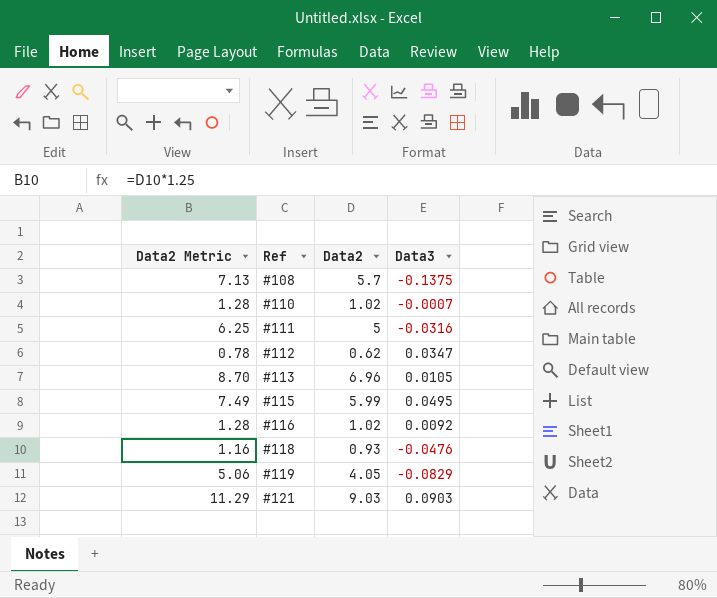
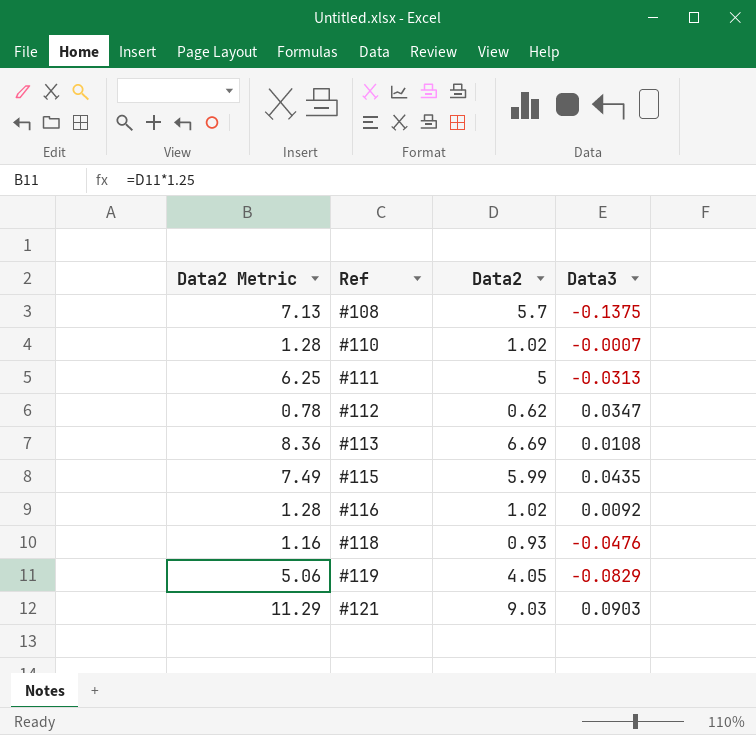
#111 | Data3: -0.0316 -> -0.0313
#113 | Data2 Metric: 8.70 -> 8.36
#113 | Data2: 6.96 -> 6.69
#113 | Data3: 0.0105 -> 0.0108
#115 | Data3: 0.0495 -> 0.0435

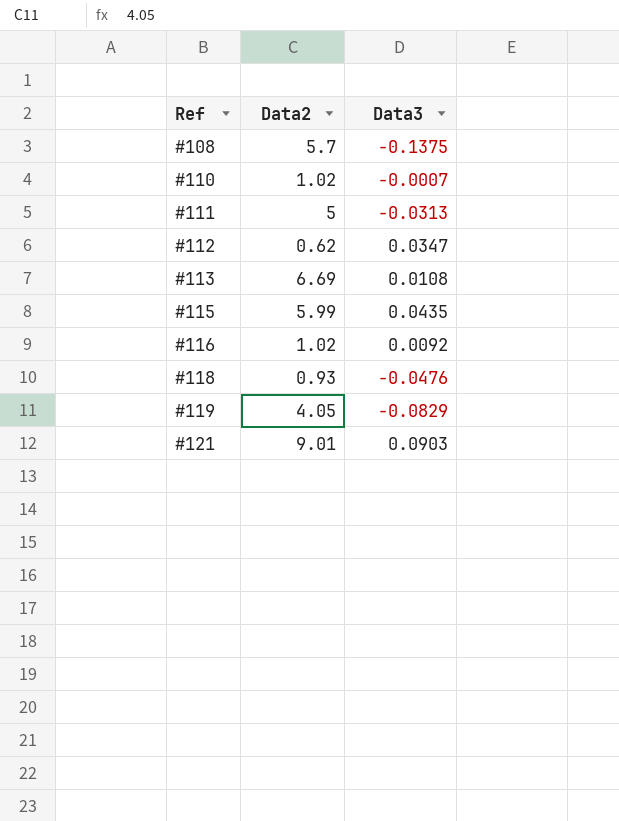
column Data2 Metric | formula: [Data2] * 1.25 -> none
#121 | Data2: 9.03 -> 9.01

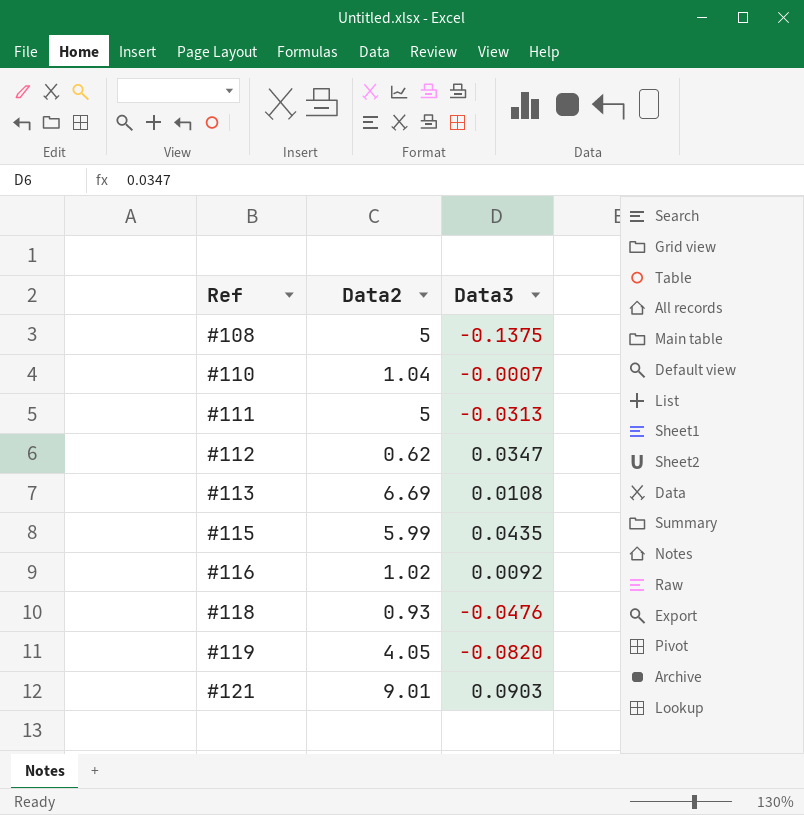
#108 | Data2: 5.7 -> 5
#110 | Data2: 1.02 -> 1.04
#119 | Data3: -0.0829 -> -0.0820

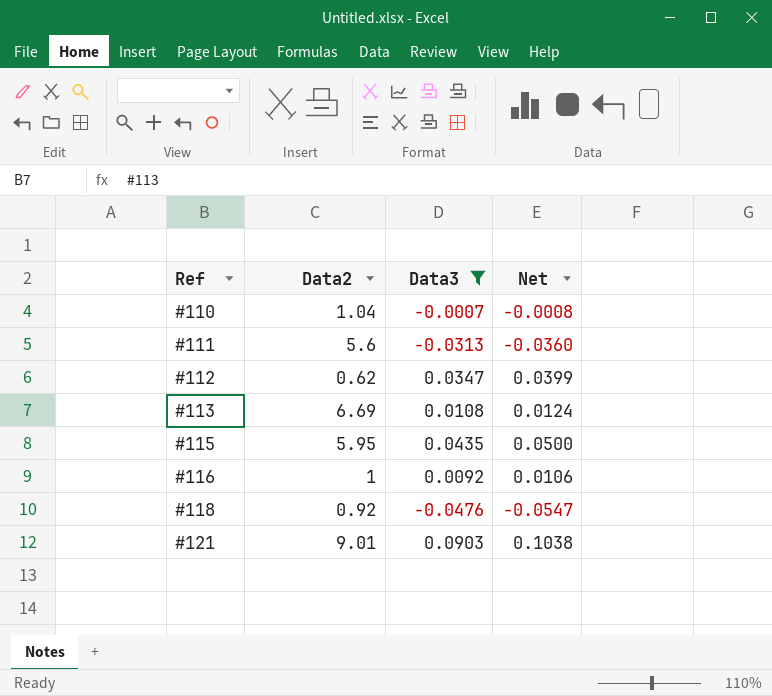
filter: none -> Data3 >= -0.0476
column Net | formula: none -> [Data3] * 1.15
#111 | Data2: 5 -> 5.6
#115 | Data2: 5.99 -> 5.95
#116 | Data2: 1.02 -> 1
#118 | Data2: 0.93 -> 0.92

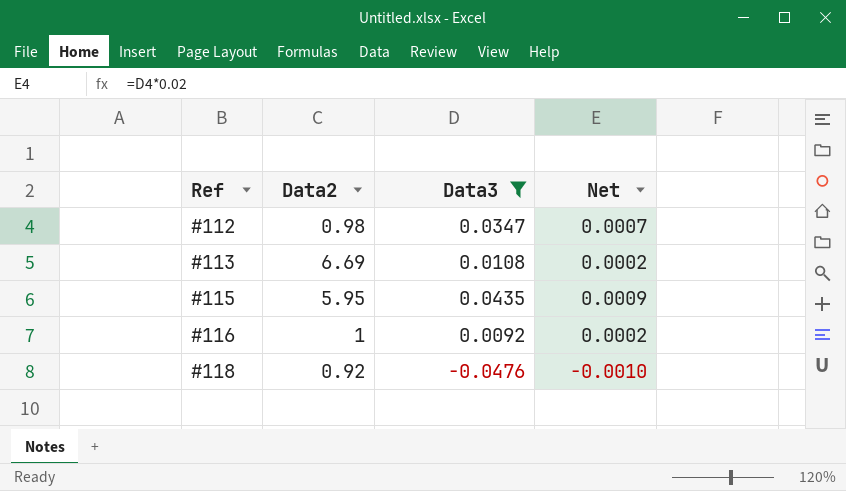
column Net | formula: [Data3] * 1.15 -> [Data3] * 0.02
row #110: 1.04 | -0.0007 | -0.0008 -> none
row #111: 5.6 | -0.0313 | -0.0360 -> none
row #121: 9.01 | 0.0903 | 0.1038 -> none
#112 | Data2: 0.62 -> 0.98

